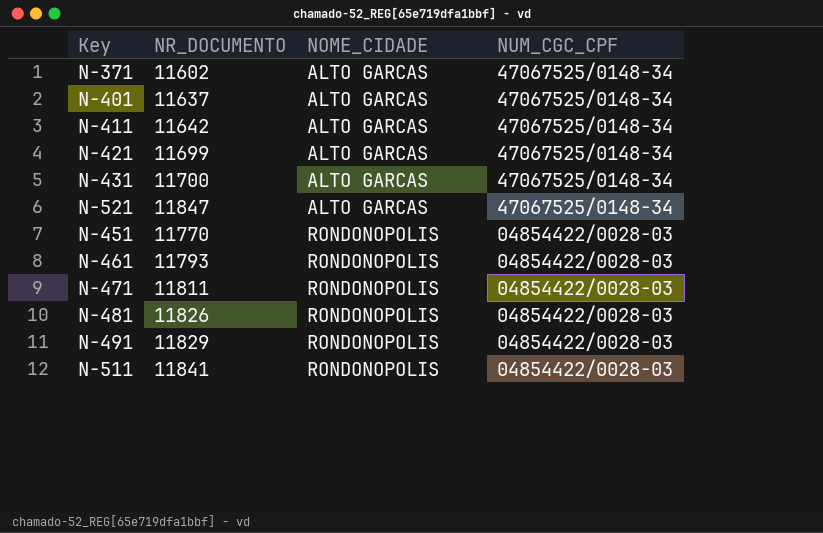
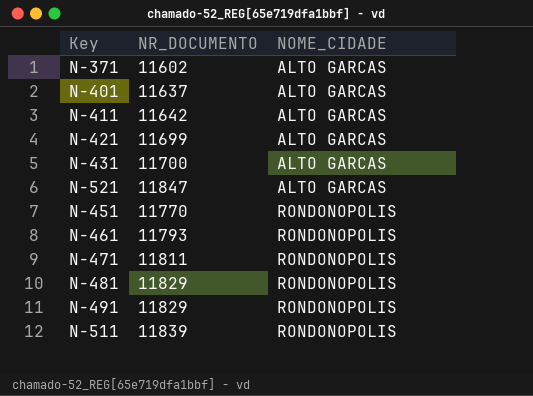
column NUM_CGC_CPF | position: 4 -> none
N-481 | NR_DOCUMENTO: 11826 -> 11829
N-511 | NR_DOCUMENTO: 11841 -> 11839

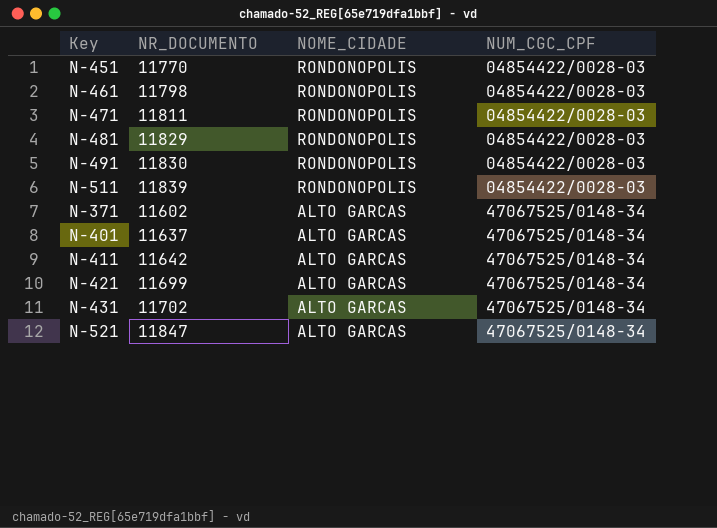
row order: NOME_CIDADE ascending -> NOME_CIDADE descending
column NUM_CGC_CPF | position: none -> 4
N-461 | NR_DOCUMENTO: 11793 -> 11798
N-491 | NR_DOCUMENTO: 11829 -> 11830
N-431 | NR_DOCUMENTO: 11700 -> 11702

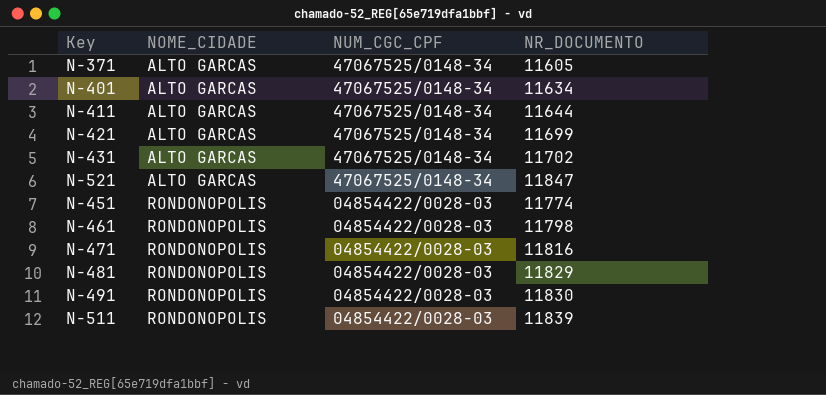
row order: NOME_CIDADE descending -> NOME_CIDADE ascending
column NR_DOCUMENTO | position: 2 -> 4
N-371 | NR_DOCUMENTO: 11602 -> 11605
N-401 | NR_DOCUMENTO: 11637 -> 11634
N-411 | NR_DOCUMENTO: 11642 -> 11644
N-451 | NR_DOCUMENTO: 11770 -> 11774
N-471 | NR_DOCUMENTO: 11811 -> 11816

